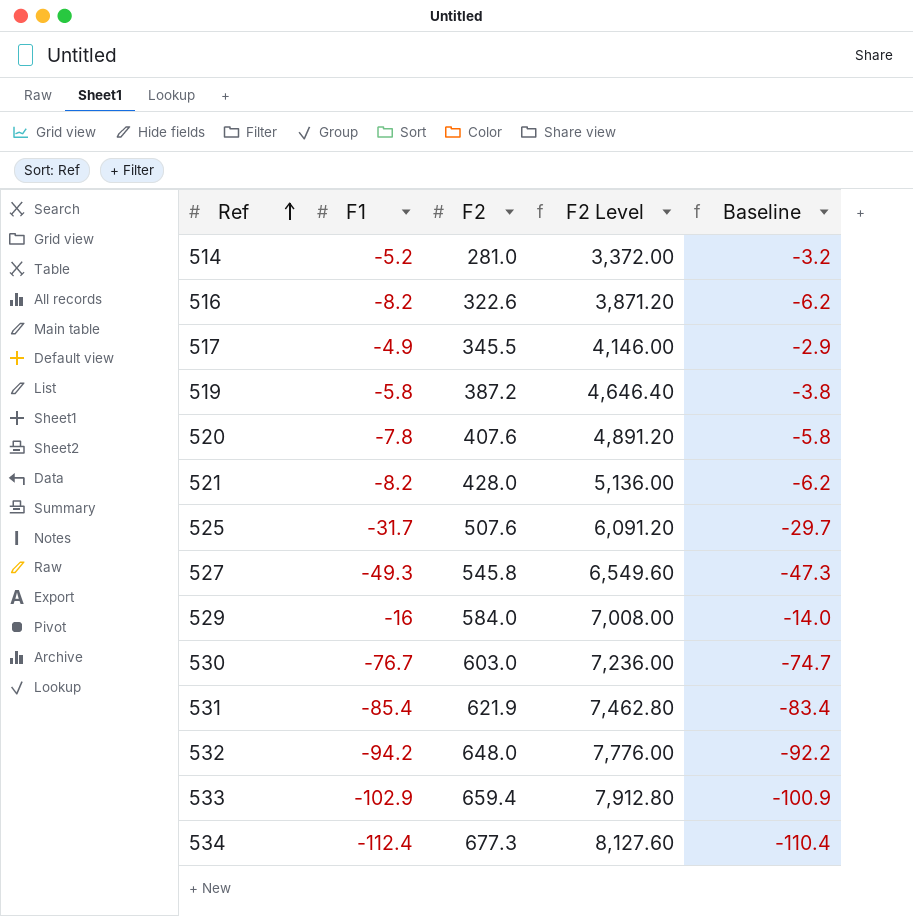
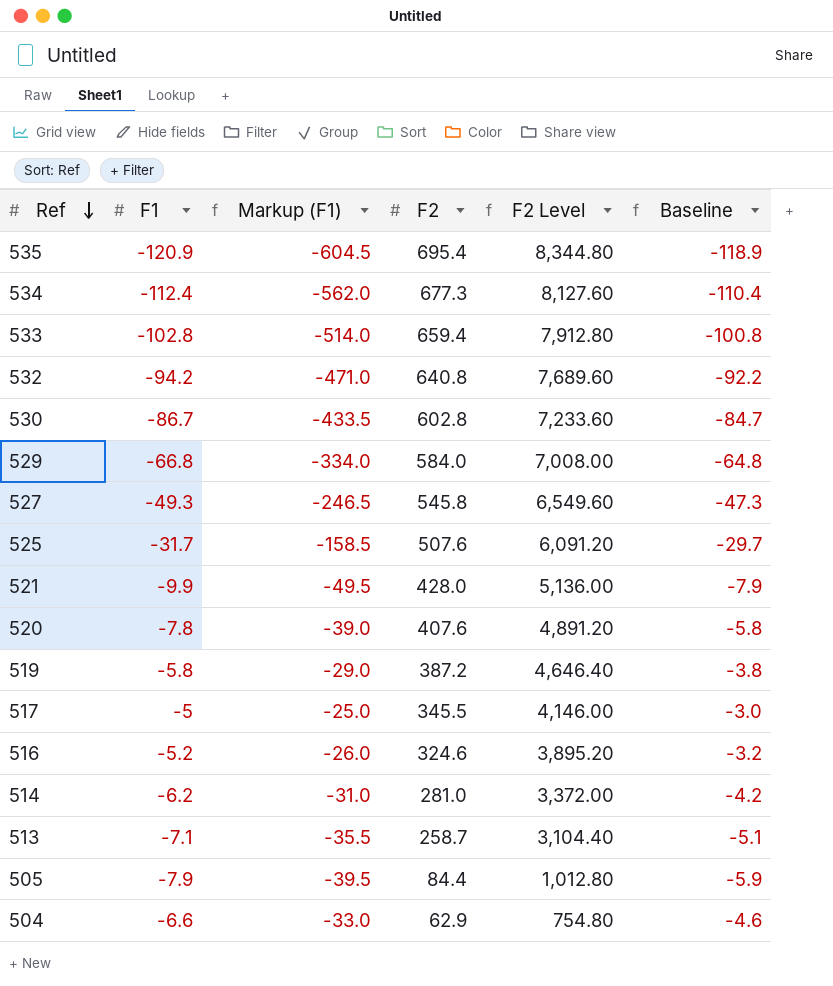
row order: Ref ascending -> Ref descending
column Markup (F1) | formula: none -> [F1] * 5
row 531: -85.4 | 621.9 | 7,462.80 | -83.4 -> none
row 535: none -> -120.9 | -604.5 | 695.4 | 8,344.80 | -118.9
533 | F1: -102.9 -> -102.8
533 | Baseline: -100.9 -> -100.8
532 | F2: 648.0 -> 640.8
532 | F2 Level: 7,776.00 -> 7,689.60
530 | F1: -76.7 -> -86.7
530 | F2: 603.0 -> 602.8
530 | F2 Level: 7,236.00 -> 7,233.60
530 | Baseline: -74.7 -> -84.7
529 | F1: -16 -> -66.8
529 | Baseline: -14.0 -> -64.8
521 | F1: -8.2 -> -9.9
521 | Baseline: -6.2 -> -7.9
517 | F1: -4.9 -> -5
517 | Baseline: -2.9 -> -3.0
516 | F1: -8.2 -> -5.2
516 | F2: 322.6 -> 324.6
516 | F2 Level: 3,871.20 -> 3,895.20
516 | Baseline: -6.2 -> -3.2
514 | F1: -5.2 -> -6.2
514 | Baseline: -3.2 -> -4.2
row 513: none -> -7.1 | -35.5 | 258.7 | 3,104.40 | -5.1
row 505: none -> -7.9 | -39.5 | 84.4 | 1,012.80 | -5.9
row 504: none -> -6.6 | -33.0 | 62.9 | 754.80 | -4.6

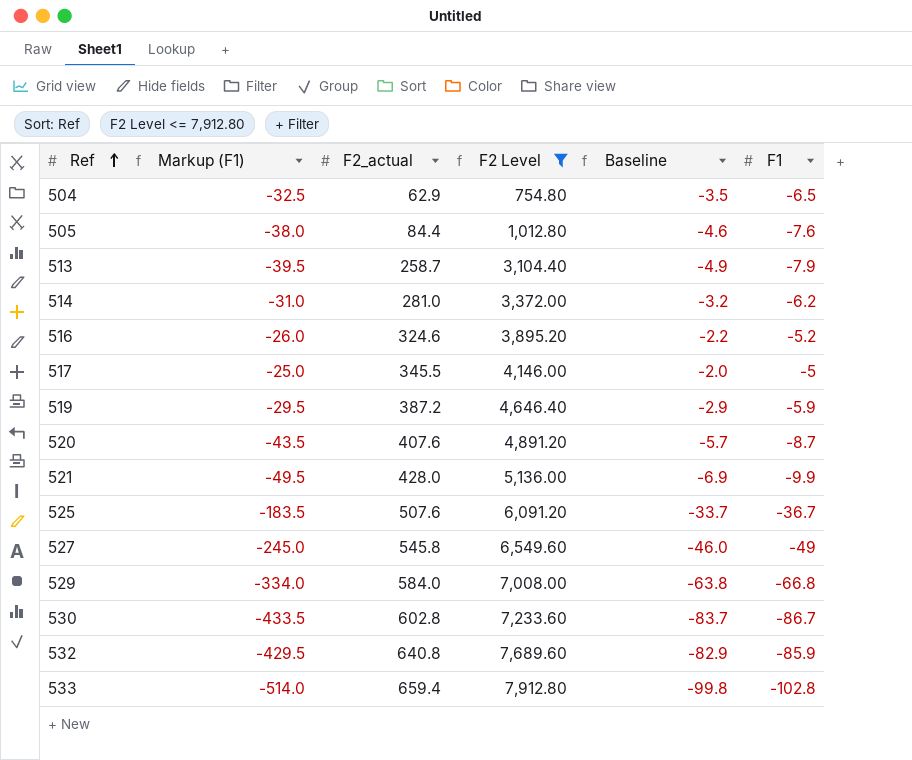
filter: none -> F2 Level <= 7,912.80
row order: Ref descending -> Ref ascending
column name: F2 -> F2_actual
column Baseline | formula: [F1] + 2 -> [F1] + 3
column F1 | position: 2 -> 6
504 | Markup (F1): -33.0 -> -32.5
504 | F1: -6.6 -> -6.5
505 | Markup (F1): -39.5 -> -38.0
505 | F1: -7.9 -> -7.6
513 | Markup (F1): -35.5 -> -39.5
513 | F1: -7.1 -> -7.9
519 | Markup (F1): -29.0 -> -29.5
519 | F1: -5.8 -> -5.9
520 | Markup (F1): -39.0 -> -43.5
520 | F1: -7.8 -> -8.7
525 | Markup (F1): -158.5 -> -183.5
525 | F1: -31.7 -> -36.7
527 | Markup (F1): -246.5 -> -245.0
527 | F1: -49.3 -> -49
532 | Markup (F1): -471.0 -> -429.5
532 | F1: -94.2 -> -85.9

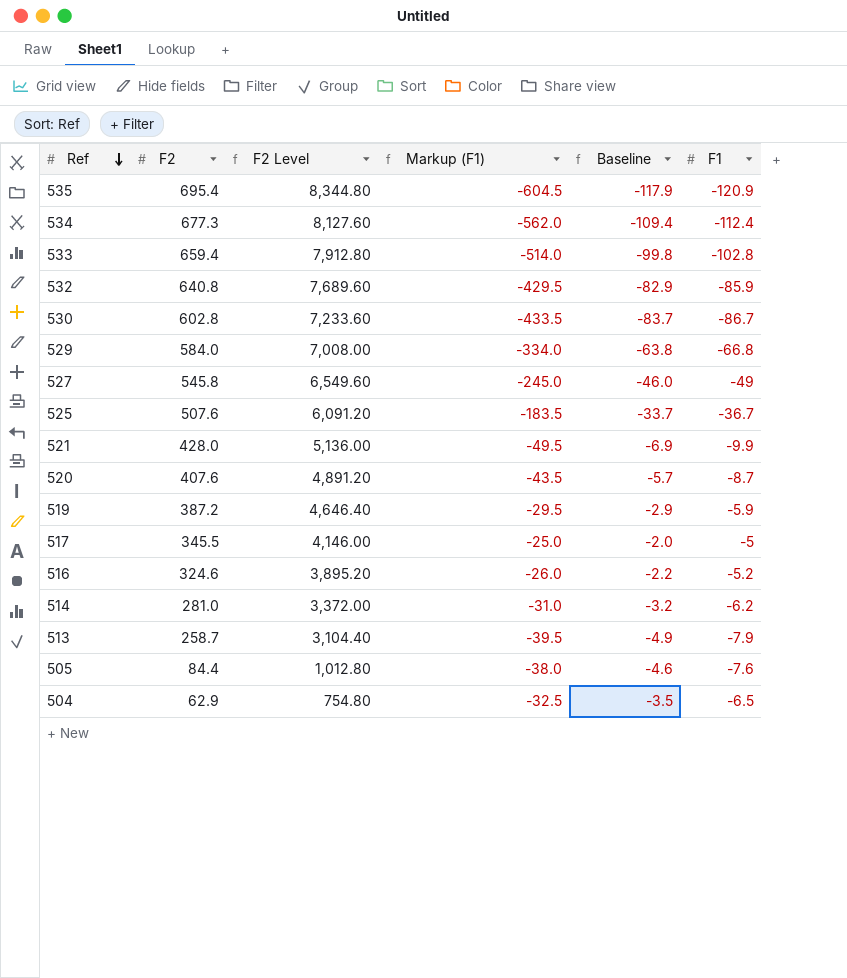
filter: F2 Level <= 7,912.80 -> none
row order: Ref ascending -> Ref descending
column name: F2_actual -> F2
column Markup (F1) | position: 2 -> 4

